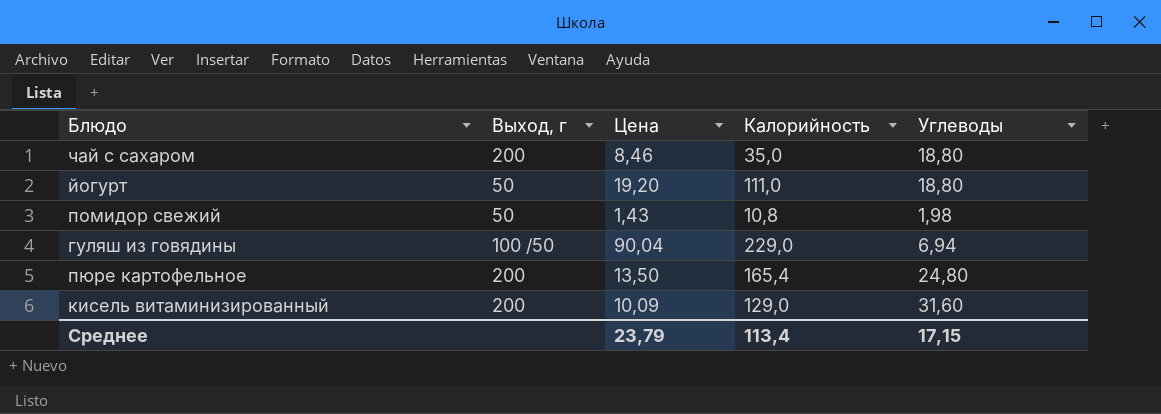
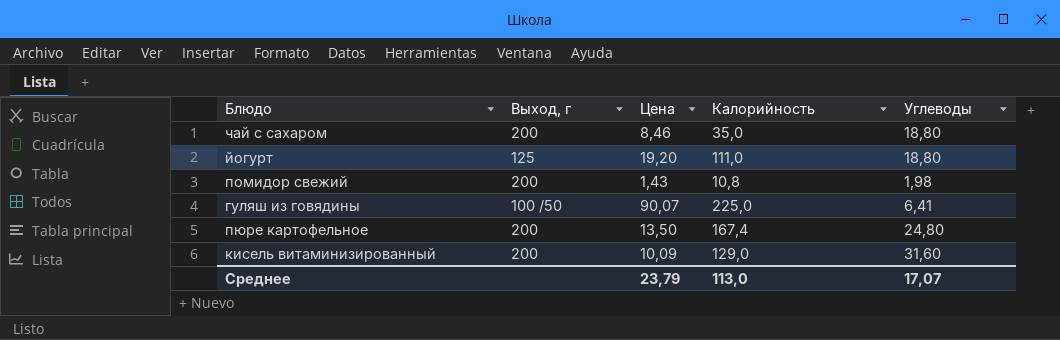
йогурт | Выход, г: 50 -> 125
помидор свежий | Выход, г: 50 -> 200
гуляш из говядины | Цена: 90,04 -> 90,07
гуляш из говядины | Калорийность: 229,0 -> 225,0
гуляш из говядины | Углеводы: 6,94 -> 6,41
пюре картофельное | Калорийность: 165,4 -> 167,4
Среднее | Калорийность: 113,4 -> 113,0
Среднее | Углеводы: 17,15 -> 17,07

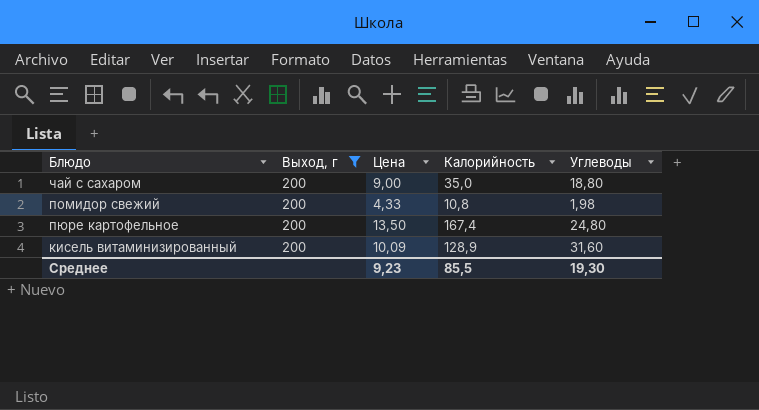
filter: none -> Выход, г = 200
чай с сахаром | Цена: 8,46 -> 9,00
помидор свежий | Цена: 1,43 -> 4,33
кисель витаминизированный | Калорийность: 129,0 -> 128,9
Среднее | Цена: 23,79 -> 9,23
Среднее | Калорийность: 113,0 -> 85,5
Среднее | Углеводы: 17,07 -> 19,30

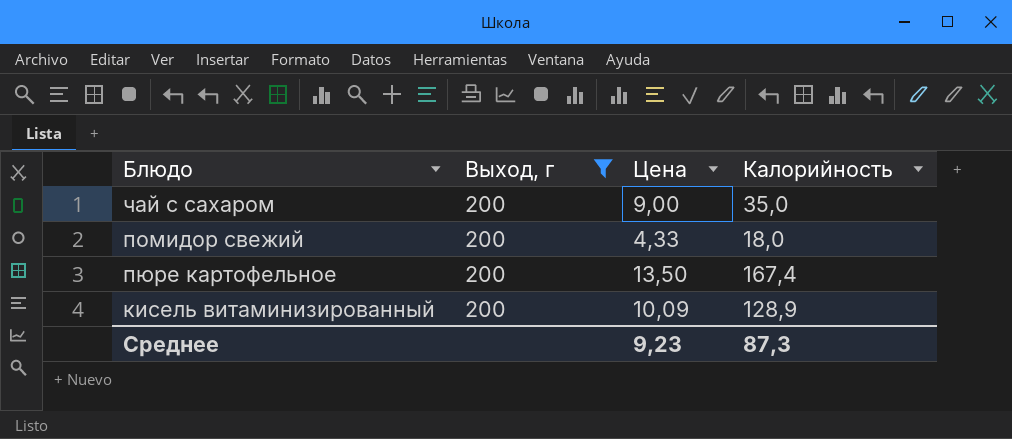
column Углеводы | position: 5 -> none
помидор свежий | Калорийность: 10,8 -> 18,0
Среднее | Калорийность: 85,5 -> 87,3

